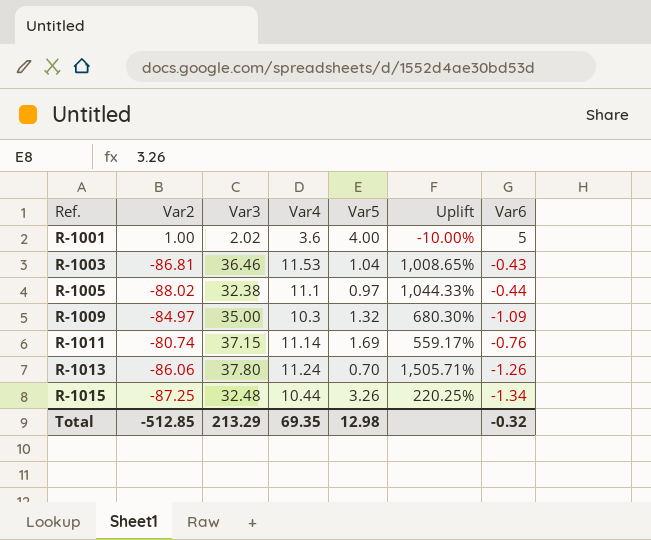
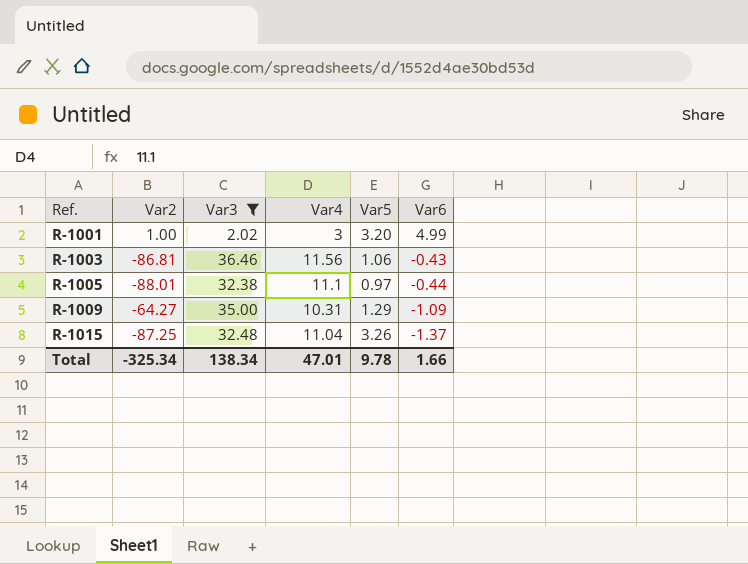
filter: none -> Var3 <= 36.46
column Uplift | formula: ([Var4] - [Var5]) / [Var5] -> none
R-1001 | Var4: 3.6 -> 3
R-1001 | Var5: 4.00 -> 3.20
R-1001 | Var6: 5 -> 4.99
R-1003 | Var4: 11.53 -> 11.56
R-1003 | Var5: 1.04 -> 1.06
R-1005 | Var2: -88.02 -> -88.01
R-1009 | Var2: -84.97 -> -64.27
R-1009 | Var4: 10.3 -> 10.31
R-1009 | Var5: 1.32 -> 1.29
R-1015 | Var4: 10.44 -> 11.04
R-1015 | Var6: -1.34 -> -1.37
Total | Var2: -512.85 -> -325.34
Total | Var3: 213.29 -> 138.34
Total | Var4: 69.35 -> 47.01
Total | Var5: 12.98 -> 9.78
Total | Var6: -0.32 -> 1.66

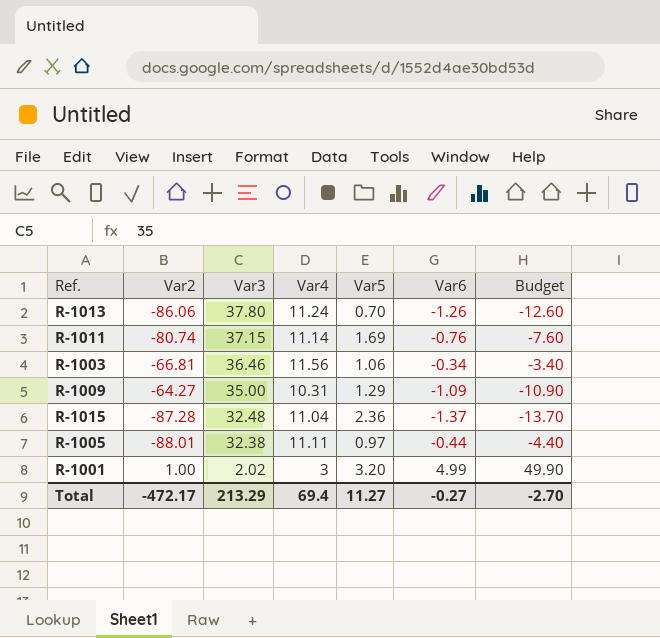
filter: Var3 <= 36.46 -> none
row order: Ref. ascending -> Var3 descending
column Budget | formula: none -> [Var6] * 10
R-1003 | Var2: -86.81 -> -66.81
R-1003 | Var6: -0.43 -> -0.34
R-1015 | Var2: -87.25 -> -87.28
R-1015 | Var5: 3.26 -> 2.36
R-1005 | Var4: 11.1 -> 11.11
Total | Var2: -325.34 -> -472.17
Total | Var3: 138.34 -> 213.29
Total | Var4: 47.01 -> 69.4
Total | Var5: 9.78 -> 11.27
Total | Var6: 1.66 -> -0.27

